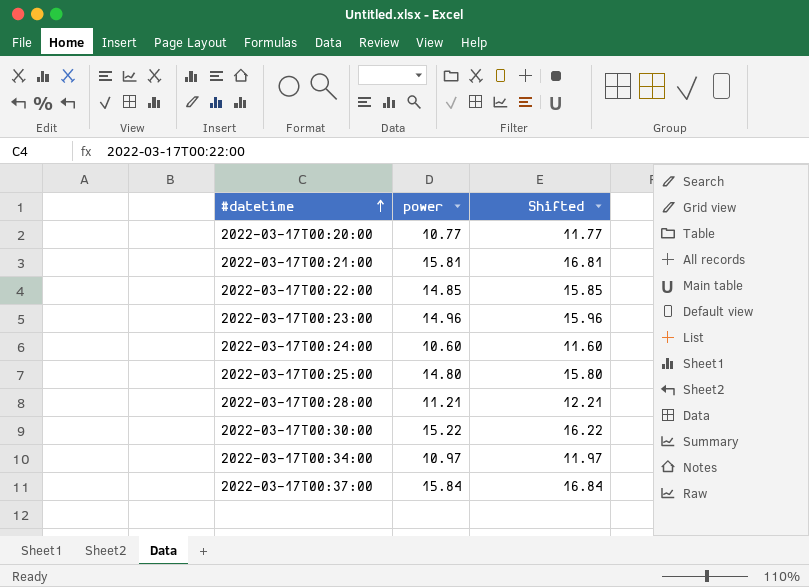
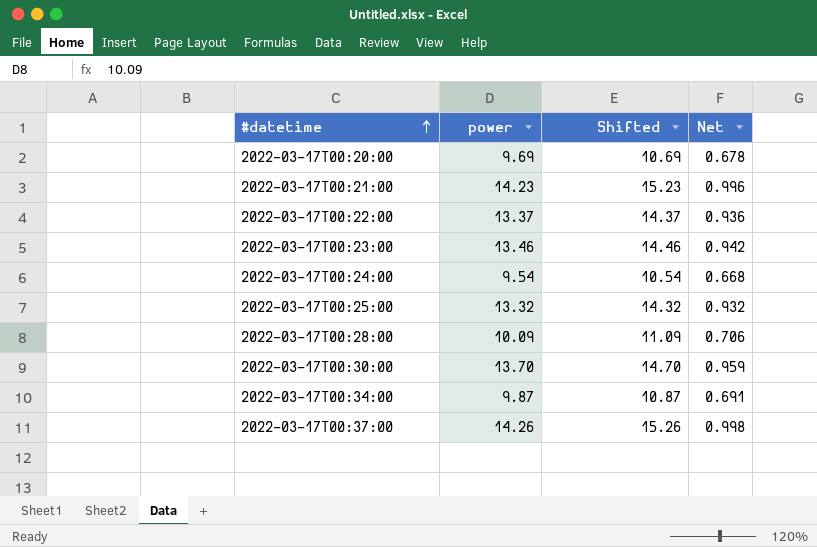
column Net | formula: none -> [power] * 0.07
2022-03-17T00:20:00 | power: 10.77 -> 9.69
2022-03-17T00:20:00 | Shifted: 11.77 -> 10.69
2022-03-17T00:21:00 | power: 15.81 -> 14.23
2022-03-17T00:21:00 | Shifted: 16.81 -> 15.23
2022-03-17T00:22:00 | power: 14.85 -> 13.37
2022-03-17T00:22:00 | Shifted: 15.85 -> 14.37
2022-03-17T00:23:00 | power: 14.96 -> 13.46
2022-03-17T00:23:00 | Shifted: 15.96 -> 14.46
2022-03-17T00:24:00 | power: 10.60 -> 9.54
2022-03-17T00:24:00 | Shifted: 11.60 -> 10.54
2022-03-17T00:25:00 | power: 14.80 -> 13.32
2022-03-17T00:25:00 | Shifted: 15.80 -> 14.32
2022-03-17T00:28:00 | power: 11.21 -> 10.09
2022-03-17T00:28:00 | Shifted: 12.21 -> 11.09
2022-03-17T00:30:00 | power: 15.22 -> 13.70
2022-03-17T00:30:00 | Shifted: 16.22 -> 14.70
2022-03-17T00:34:00 | power: 10.97 -> 9.87
2022-03-17T00:34:00 | Shifted: 11.97 -> 10.87
2022-03-17T00:37:00 | power: 15.84 -> 14.26
2022-03-17T00:37:00 | Shifted: 16.84 -> 15.26

